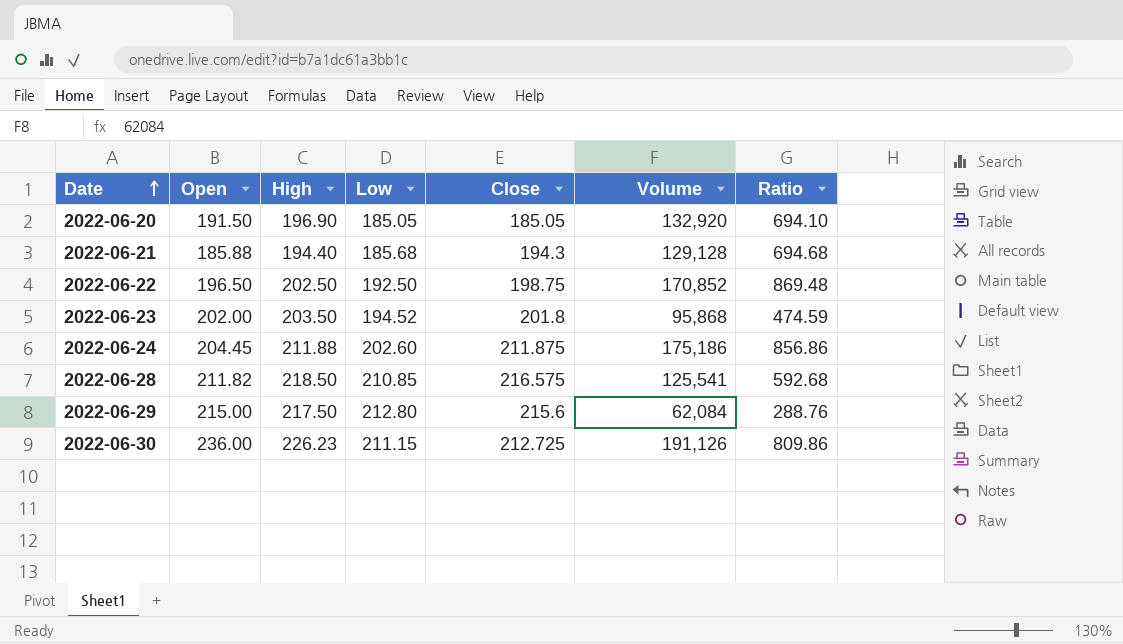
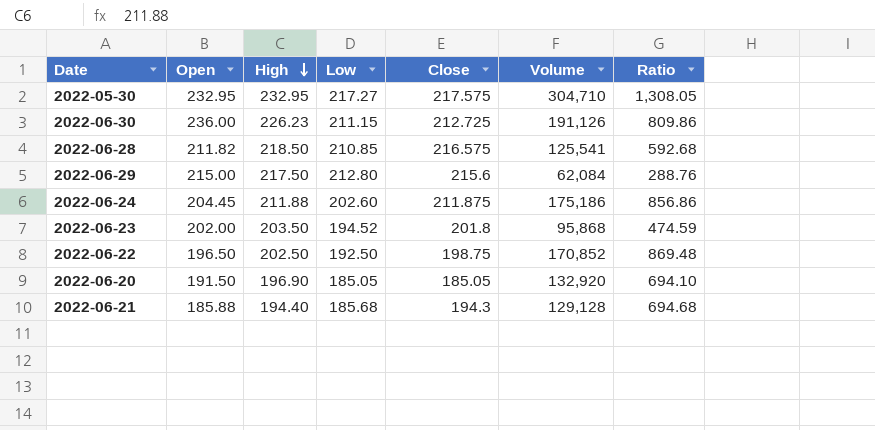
row order: Date ascending -> High descending
row 2022-05-30: none -> 232.95 | 232.95 | 217.27 | 217.575 | 304,710 | 1,308.05

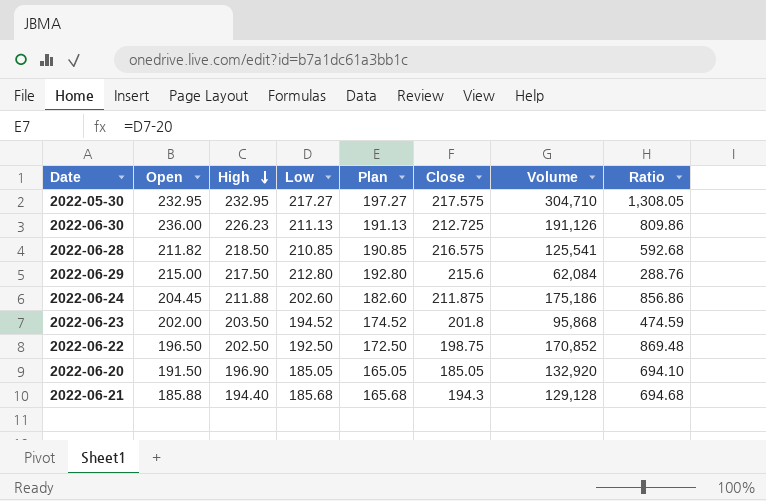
column Plan | formula: none -> [Low] - 20
2022-06-30 | Low: 211.15 -> 211.13

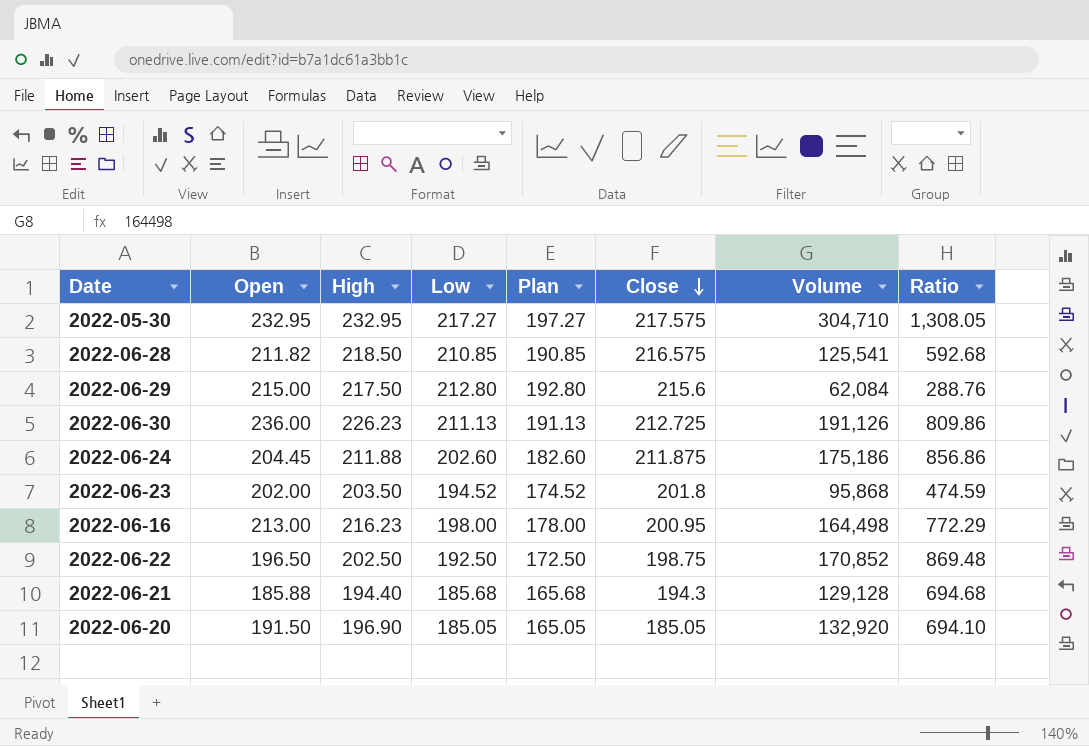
row order: High descending -> Close descending
row 2022-06-16: none -> 213.00 | 216.23 | 198.00 | 178.00 | 200.95 | 164,498 | 772.29

